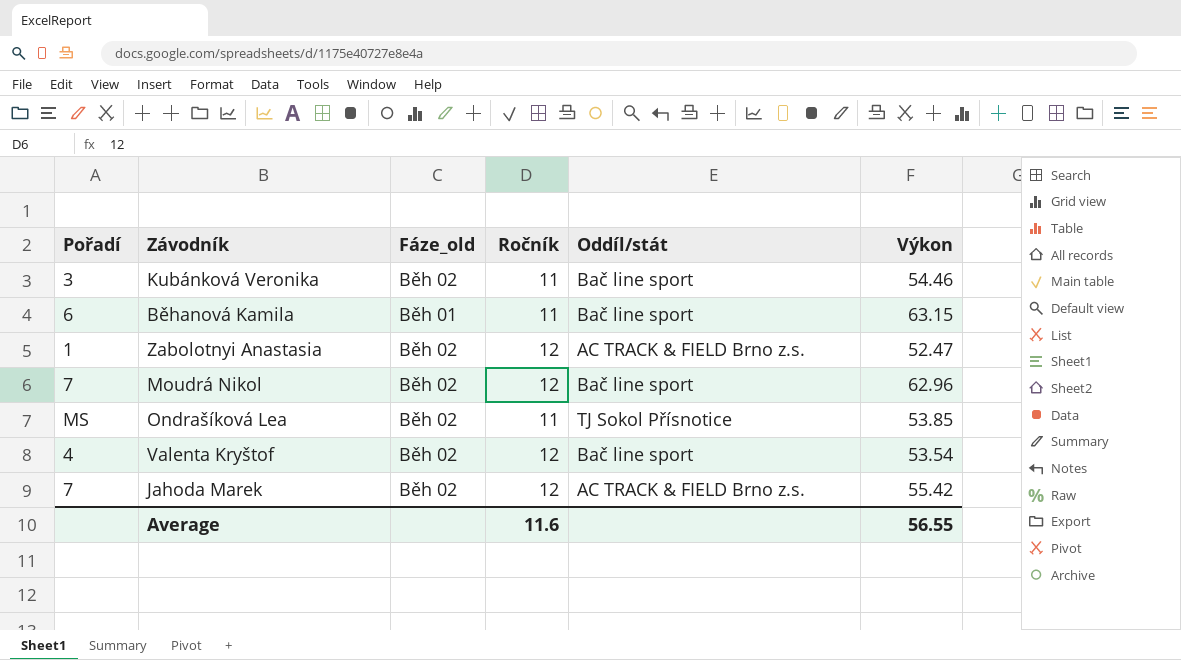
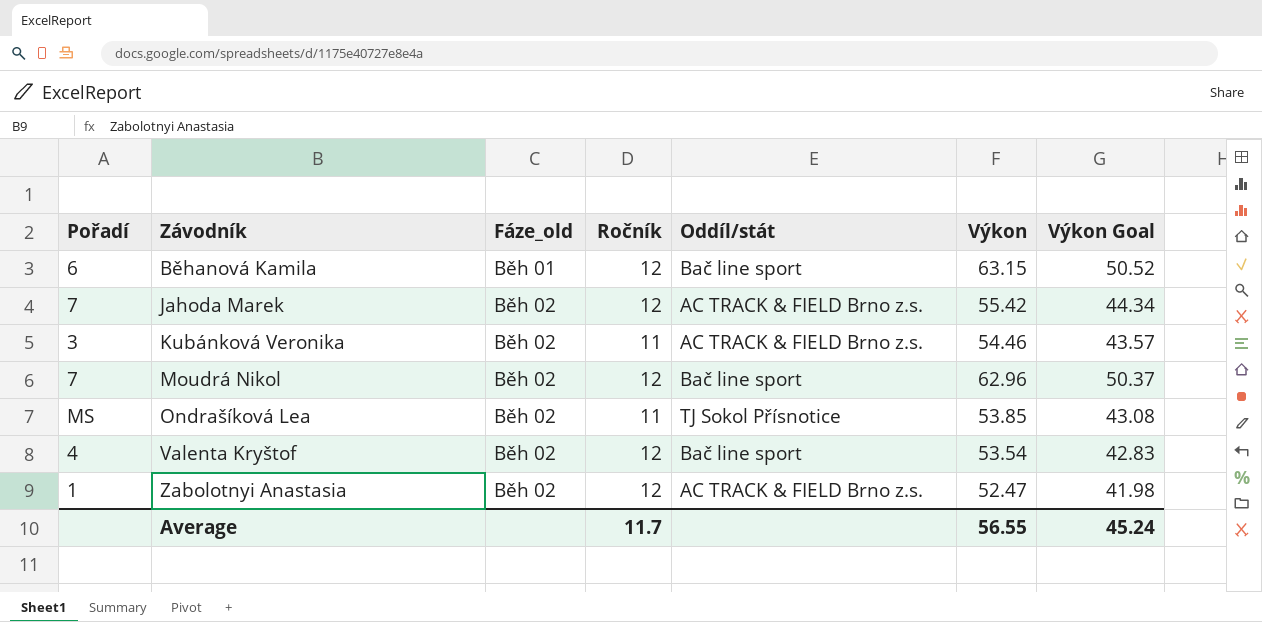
row order: none -> Závodník ascending
column Výkon Goal | formula: none -> [Výkon] * 0.8
Běhanová Kamila | Ročník: 11 -> 12
Kubánková Veronika | Oddíl/stát: Bač line sport -> AC TRACK & FIELD Brno z.s.
Average | Ročník: 11.6 -> 11.7

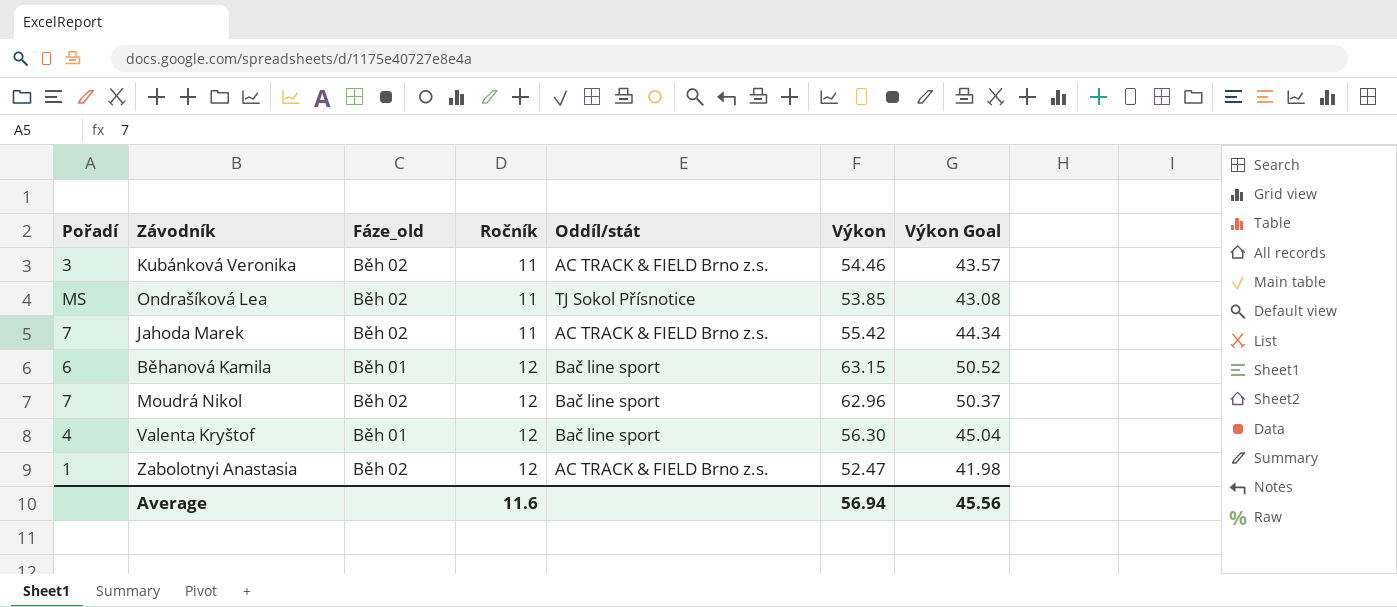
row order: Závodník ascending -> Ročník ascending
Jahoda Marek | Ročník: 12 -> 11
Valenta Kryštof | Fáze_old: Běh 02 -> Běh 01
Valenta Kryštof | Výkon: 53.54 -> 56.30
Valenta Kryštof | Výkon Goal: 42.83 -> 45.04
Average | Ročník: 11.7 -> 11.6
Average | Výkon: 56.55 -> 56.94
Average | Výkon Goal: 45.24 -> 45.56

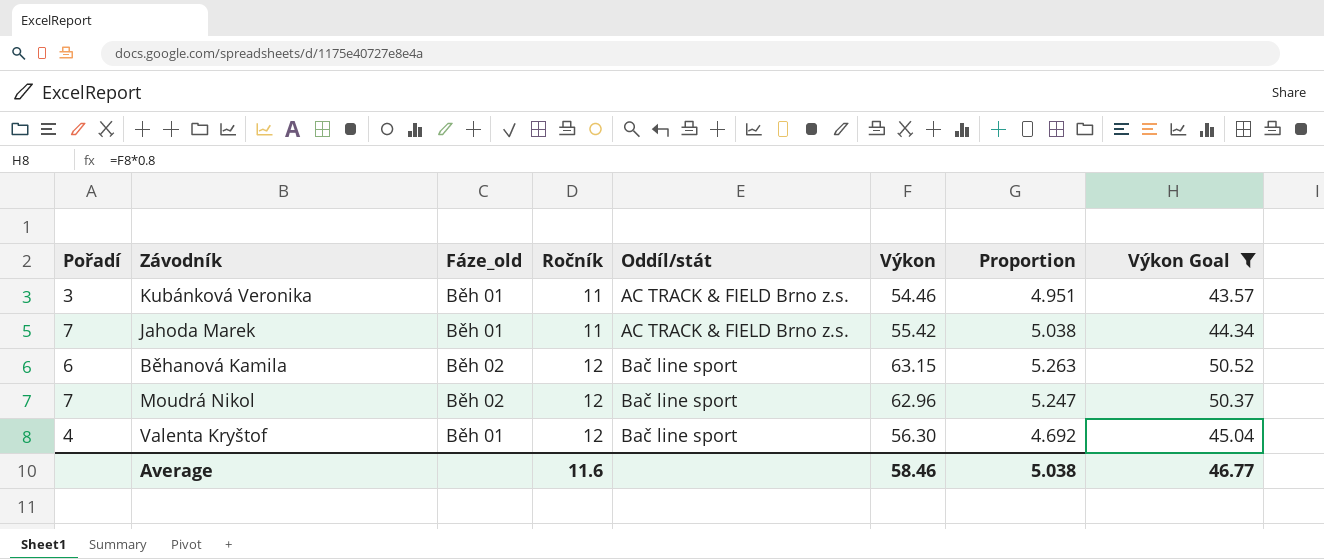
filter: none -> Výkon Goal >= 43.57
column Proportion | formula: none -> [Výkon] / [Ročník]
Kubánková Veronika | Fáze_old: Běh 02 -> Běh 01
Jahoda Marek | Fáze_old: Běh 02 -> Běh 01
Běhanová Kamila | Fáze_old: Běh 01 -> Běh 02
Average | Výkon: 56.94 -> 58.46
Average | Výkon Goal: 45.56 -> 46.77

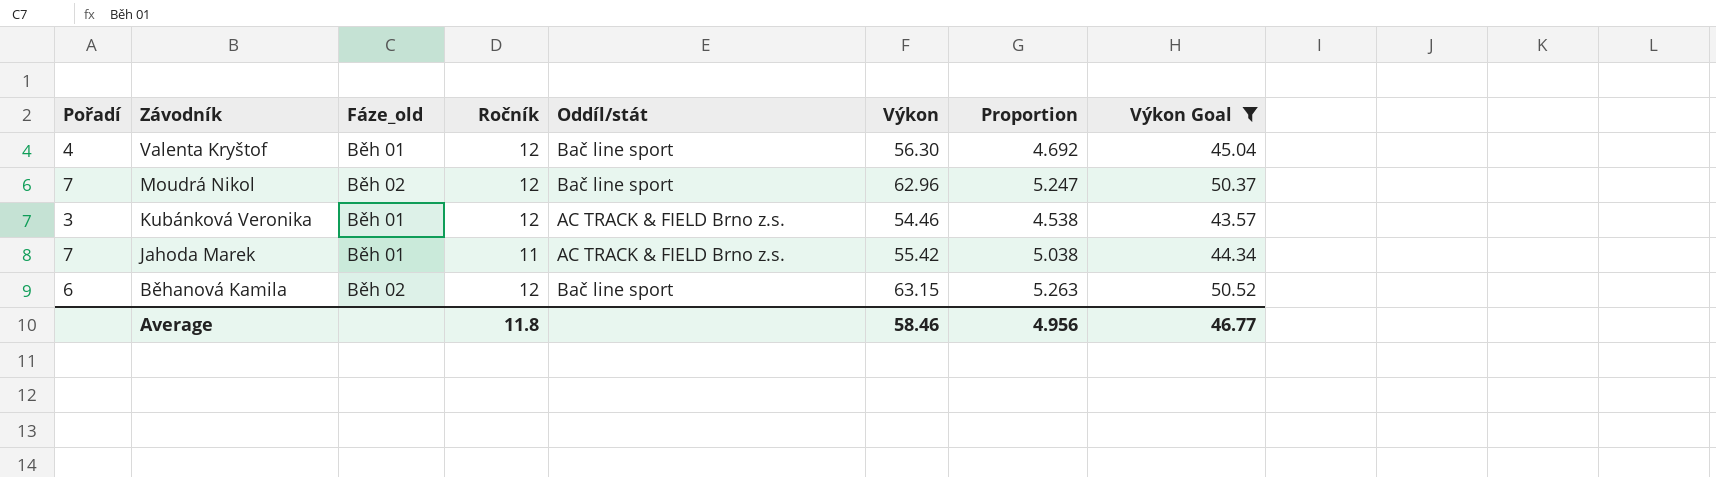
row order: Ročník ascending -> Závodník descending
Kubánková Veronika | Ročník: 11 -> 12
Kubánková Veronika | Proportion: 4.951 -> 4.538
Average | Ročník: 11.6 -> 11.8
Average | Proportion: 5.038 -> 4.956

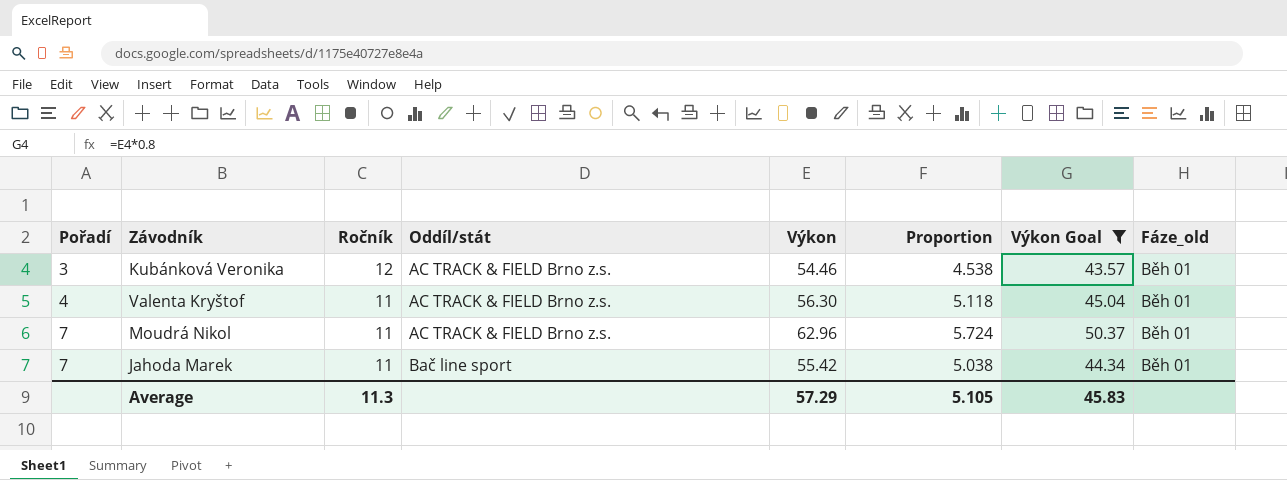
row order: Závodník descending -> Pořadí ascending
column Fáze_old | position: 3 -> 8
row Běhanová Kamila: 6 | Běh 02 | 12 | Bač line sport | 63.15 | 5.263 | 50.52 -> none
Valenta Kryštof | Ročník: 12 -> 11
Valenta Kryštof | Oddíl/stát: Bač line sport -> AC TRACK & FIELD Brno z.s.
Valenta Kryštof | Proportion: 4.692 -> 5.118
Moudrá Nikol | Ročník: 12 -> 11
Moudrá Nikol | Oddíl/stát: Bač line sport -> AC TRACK & FIELD Brno z.s.
Moudrá Nikol | Proportion: 5.247 -> 5.724
Moudrá Nikol | Fáze_old: Běh 02 -> Běh 01
Jahoda Marek | Oddíl/stát: AC TRACK & FIELD Brno z.s. -> Bač line sport
Average | Ročník: 11.8 -> 11.3
Average | Výkon: 58.46 -> 57.29
Average | Proportion: 4.956 -> 5.105
Average | Výkon Goal: 46.77 -> 45.83

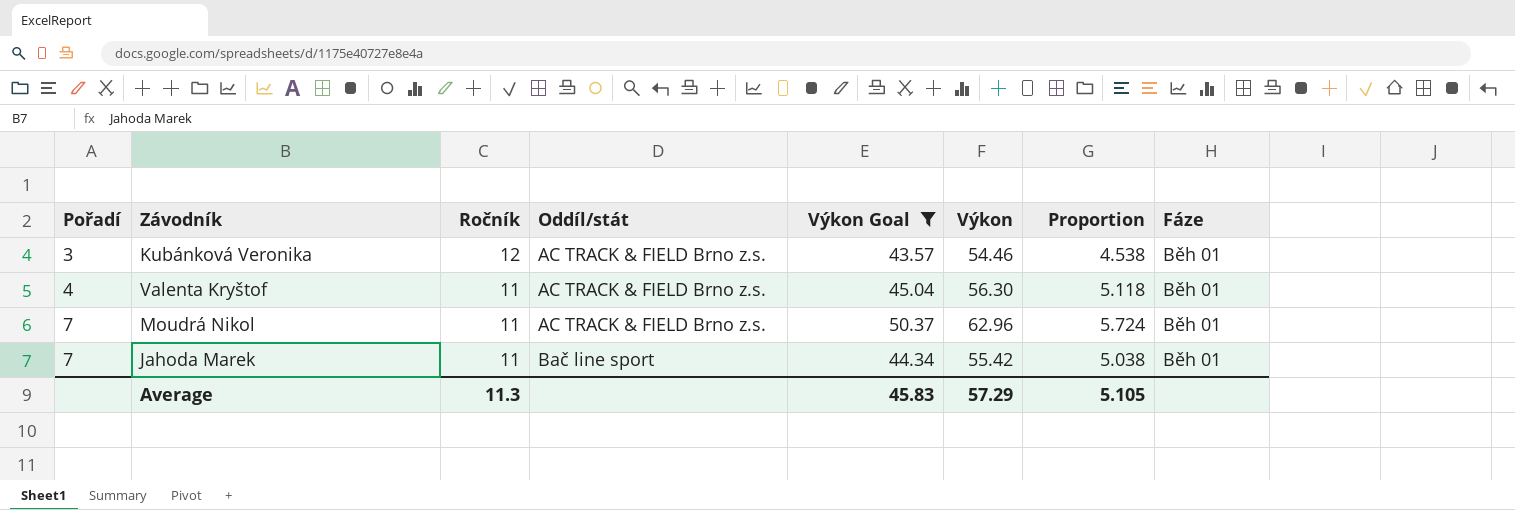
column Výkon Goal | position: 7 -> 5
column name: Fáze_old -> Fáze

